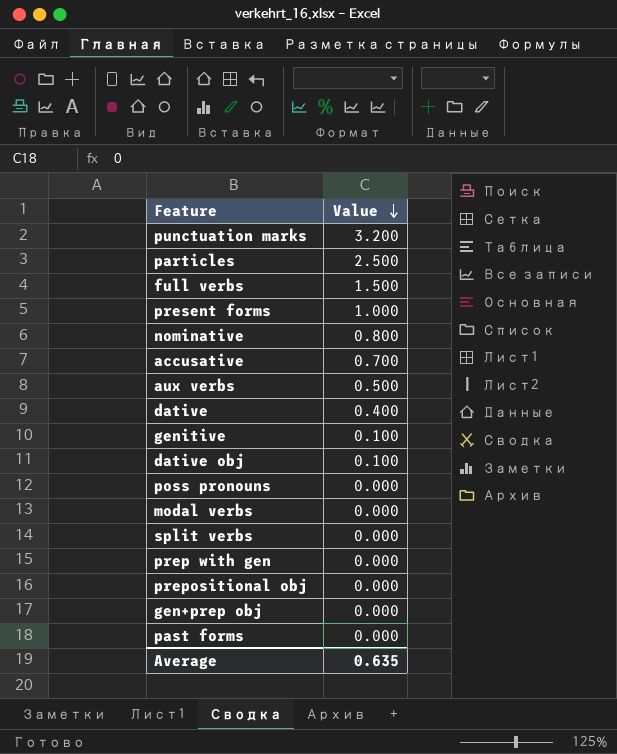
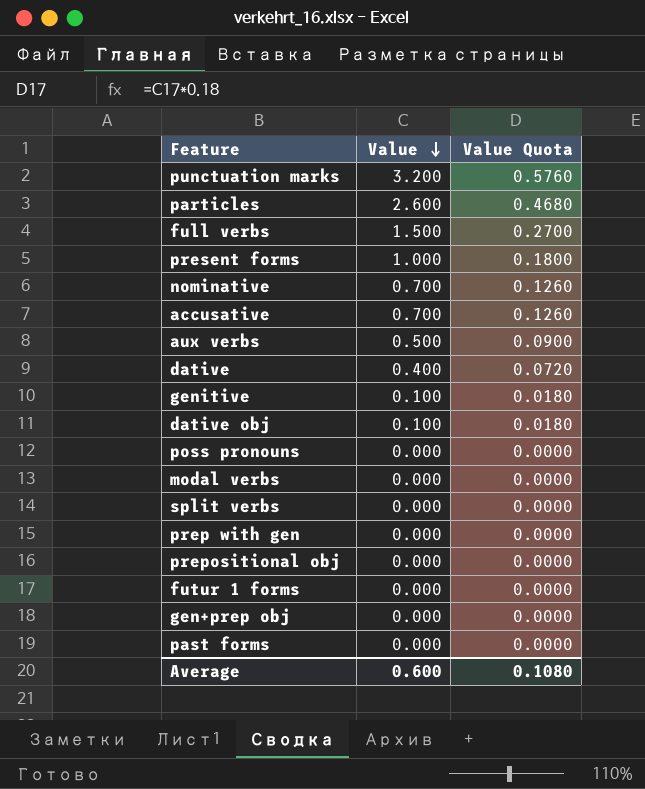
column Value Quota | formula: none -> [Value] * 0.18
particles | Value: 2.500 -> 2.600
nominative | Value: 0.800 -> 0.700
row futur 1 forms: none -> 0.000 | 0.0000
Average | Value: 0.635 -> 0.600

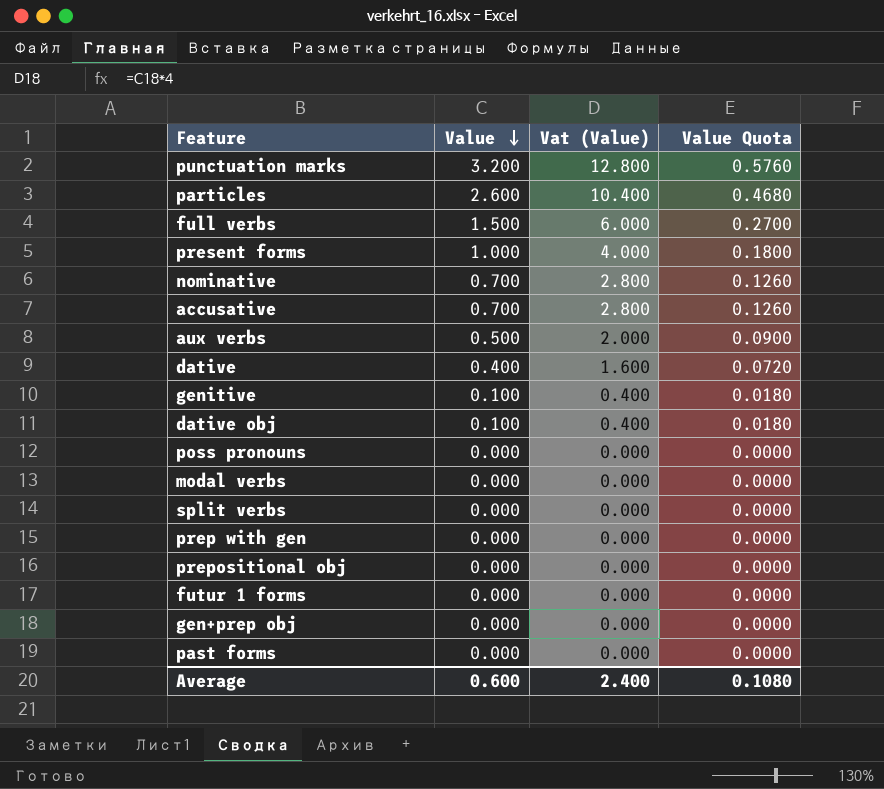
column Vat (Value) | formula: none -> [Value] * 4

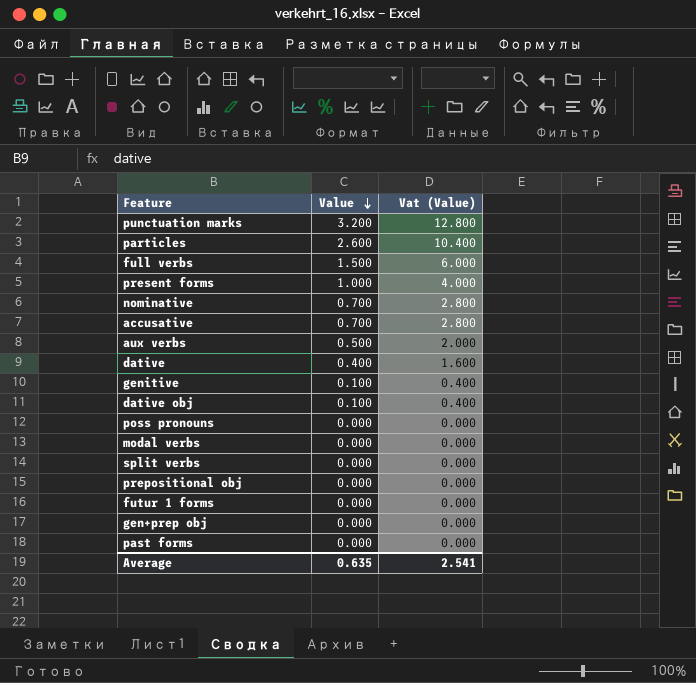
column Value Quota | formula: [Value] * 0.18 -> none
row prep with gen: 0.000 | 0.000 | 0.0000 -> none
Average | Value: 0.600 -> 0.635
Average | Vat (Value): 2.400 -> 2.541

